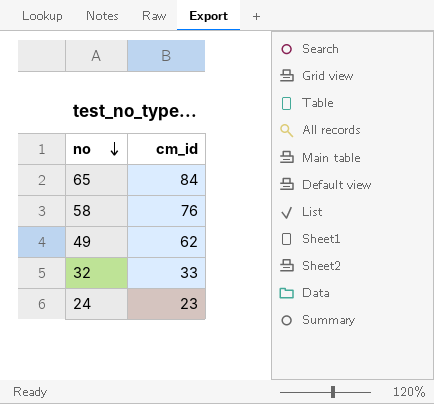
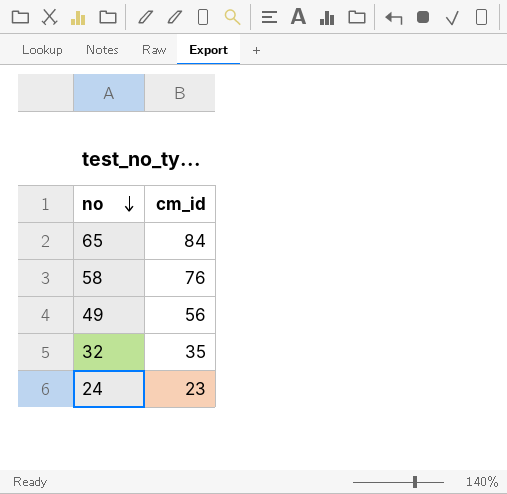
49 | cm_id: 62 -> 56
32 | cm_id: 33 -> 35

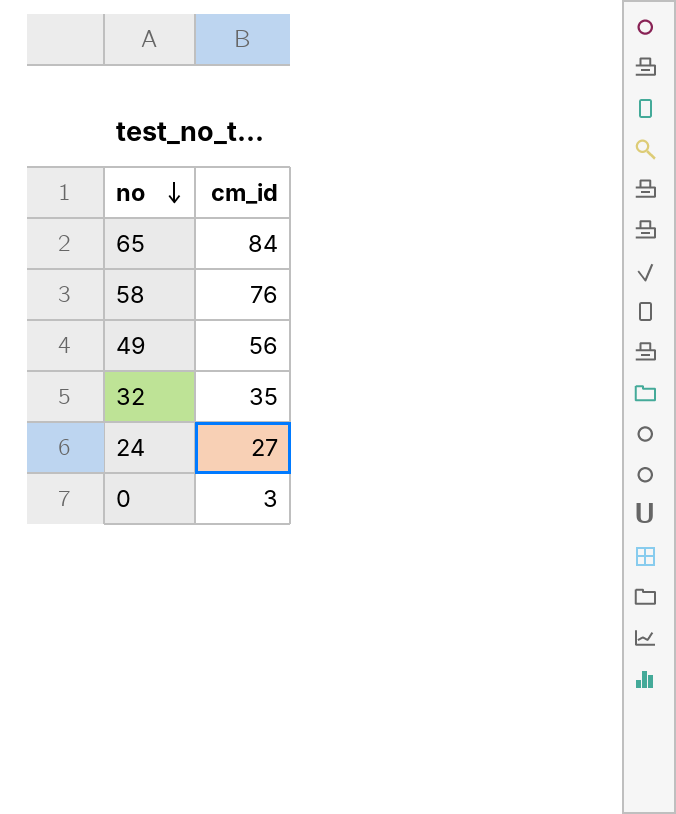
24 | cm_id: 23 -> 27
row 0: none -> 3

